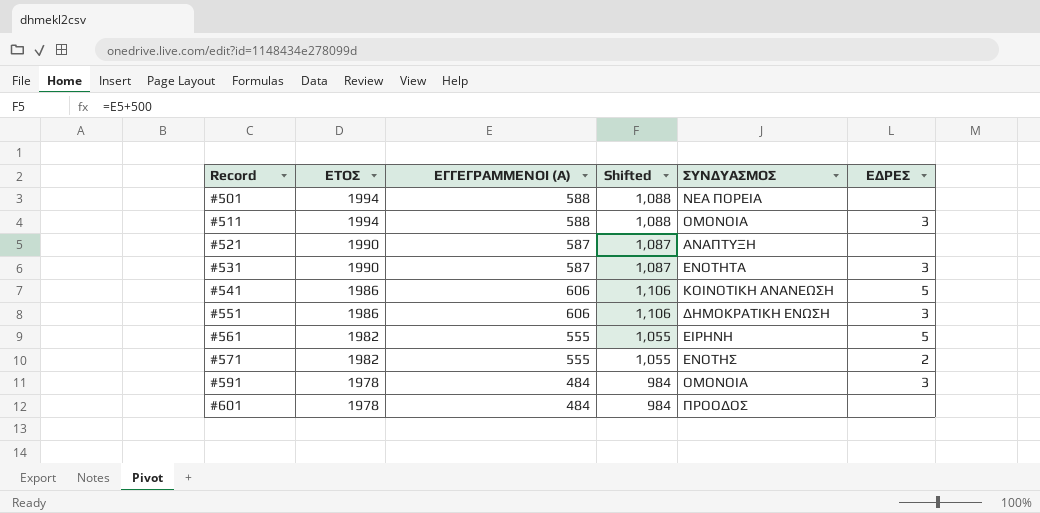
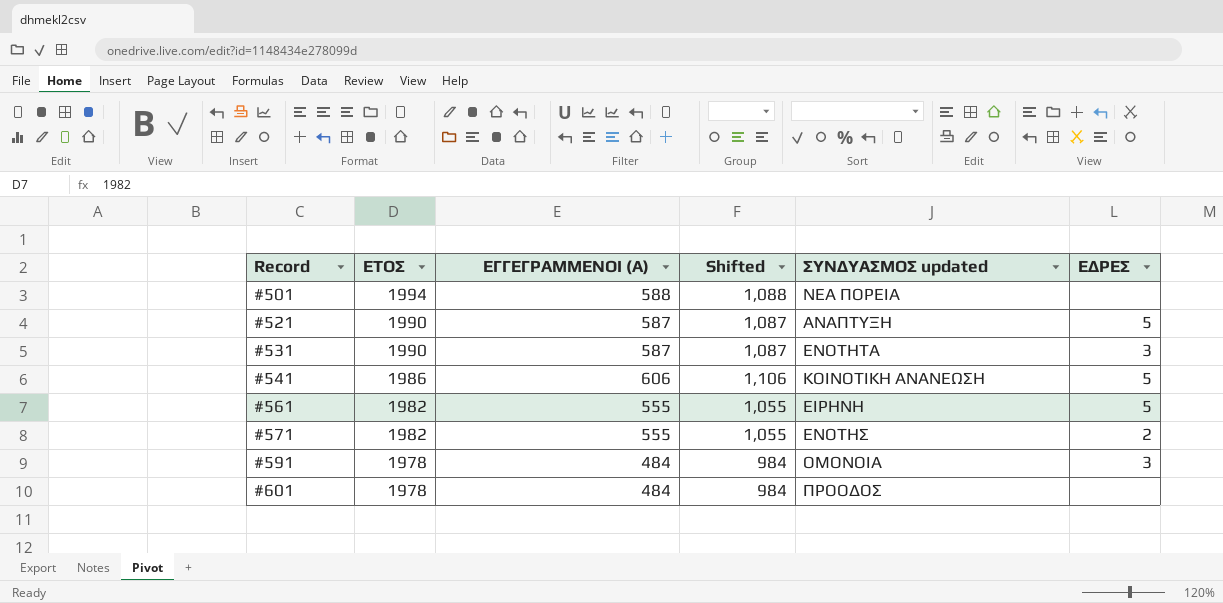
column name: ΣΥΝΔΥΑΣΜΟΣ -> ΣΥΝΔΥΑΣΜΟΣ updated
row #511: 1994 | 588 | 1,088 | ΟΜΟΝΟΙΑ | 3 -> none
row #551: 1986 | 606 | 1,106 | ΔΗΜΟΚΡΑΤΙΚΗ ΕΝΩΣΗ | 3 -> none
#521 | ΕΔΡΕΣ: none -> 5

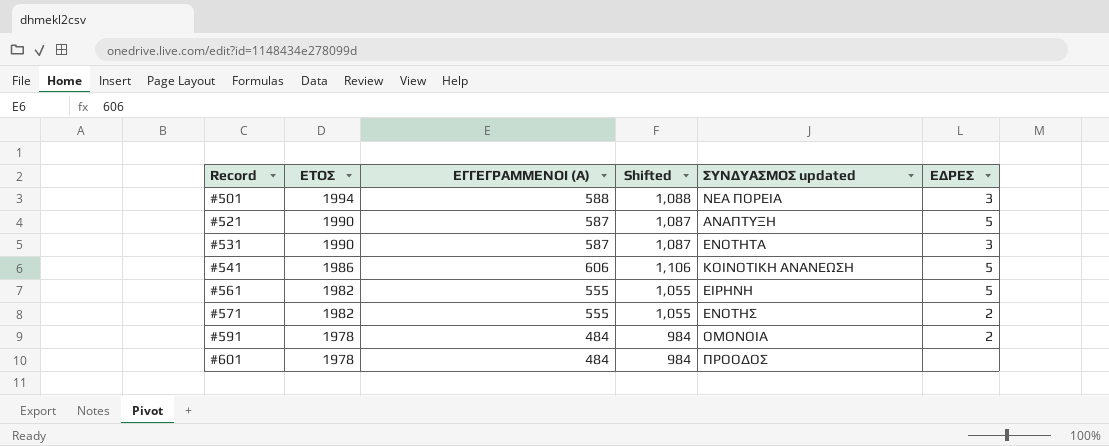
#501 | ΕΔΡΕΣ: none -> 3
#591 | ΕΔΡΕΣ: 3 -> 2

